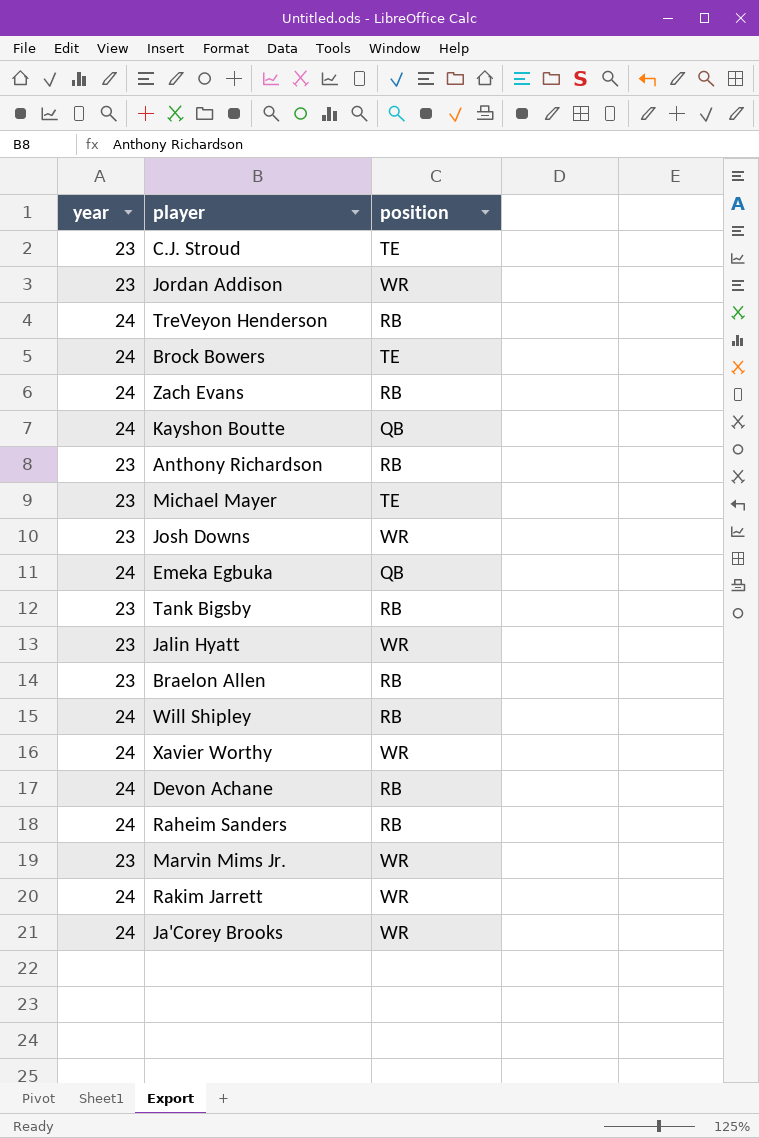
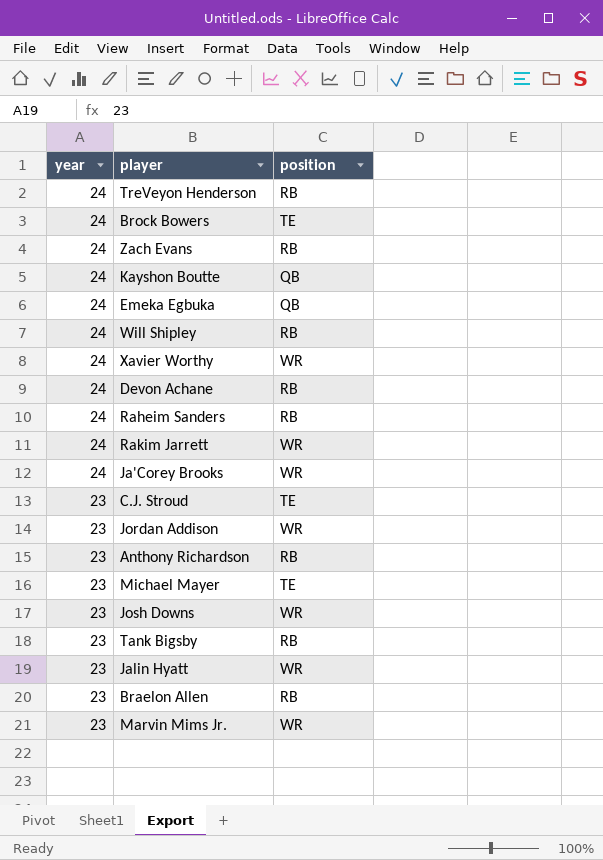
row order: none -> year descending

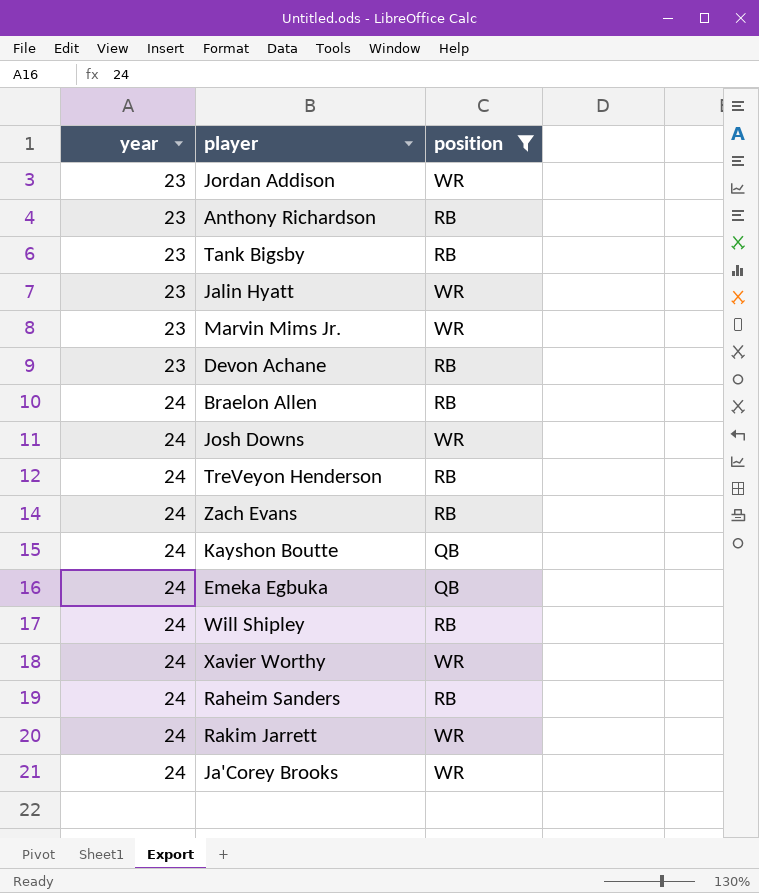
filter: none -> position != TE
row order: year descending -> year ascending
Devon Achane | year: 24 -> 23
Braelon Allen | year: 23 -> 24
Josh Downs | year: 23 -> 24

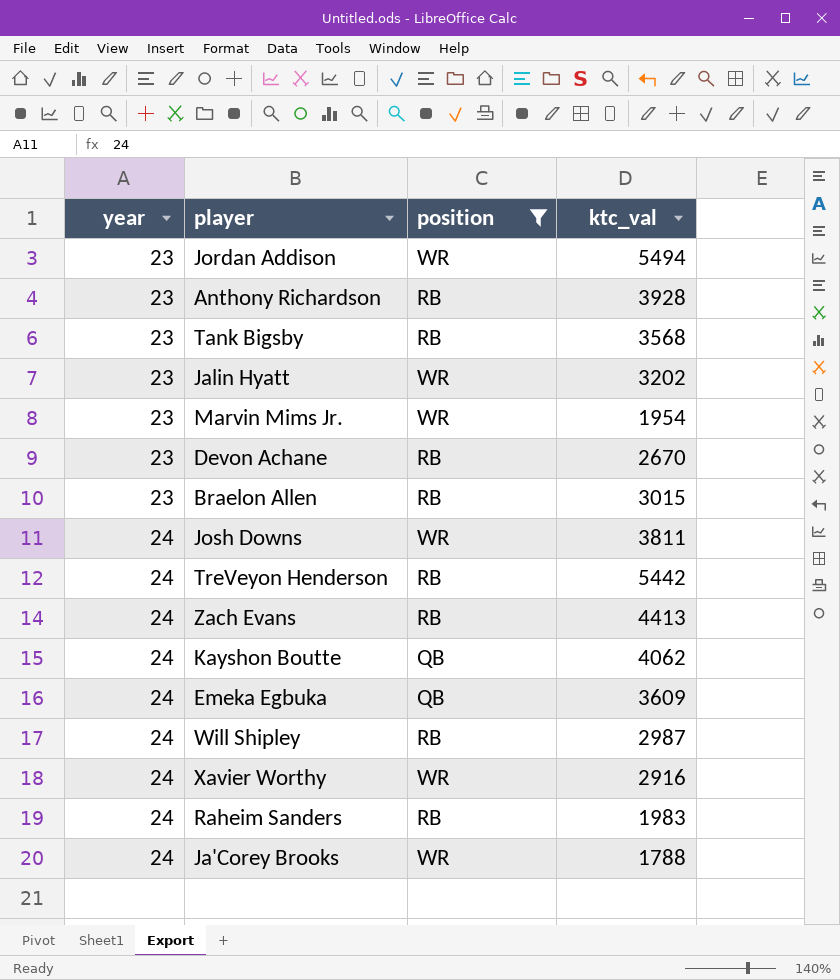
column ktc_val | position: none -> 4
row Rakim Jarrett: 24 | WR -> none
Braelon Allen | year: 24 -> 23

